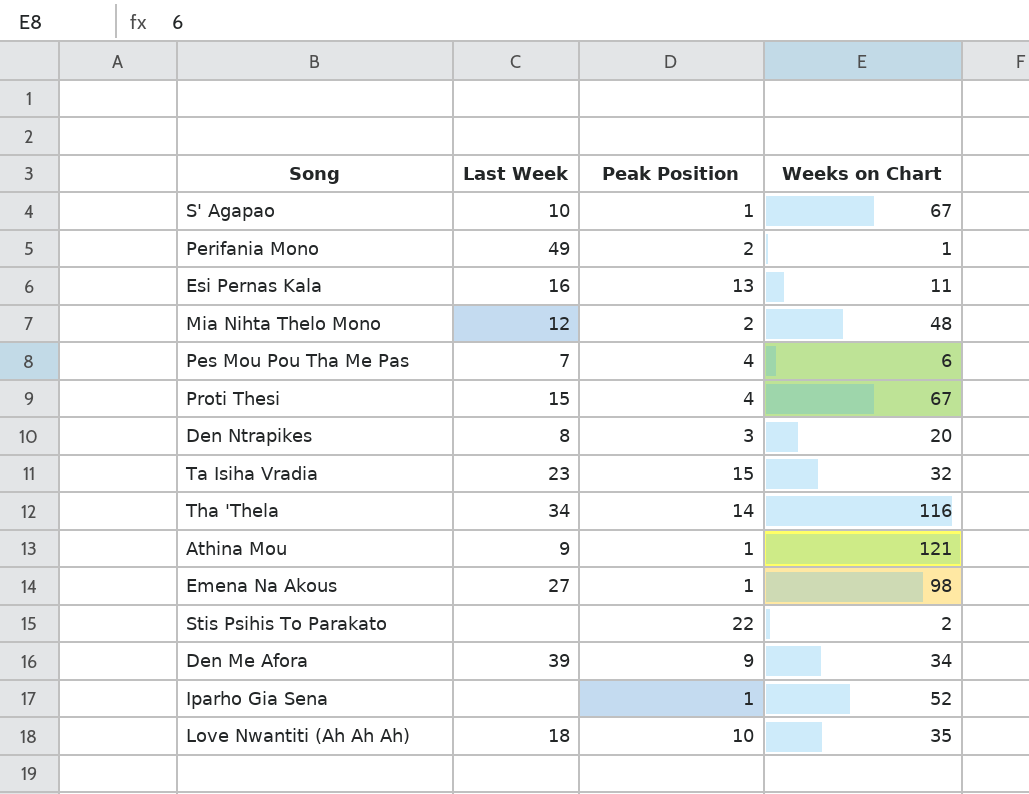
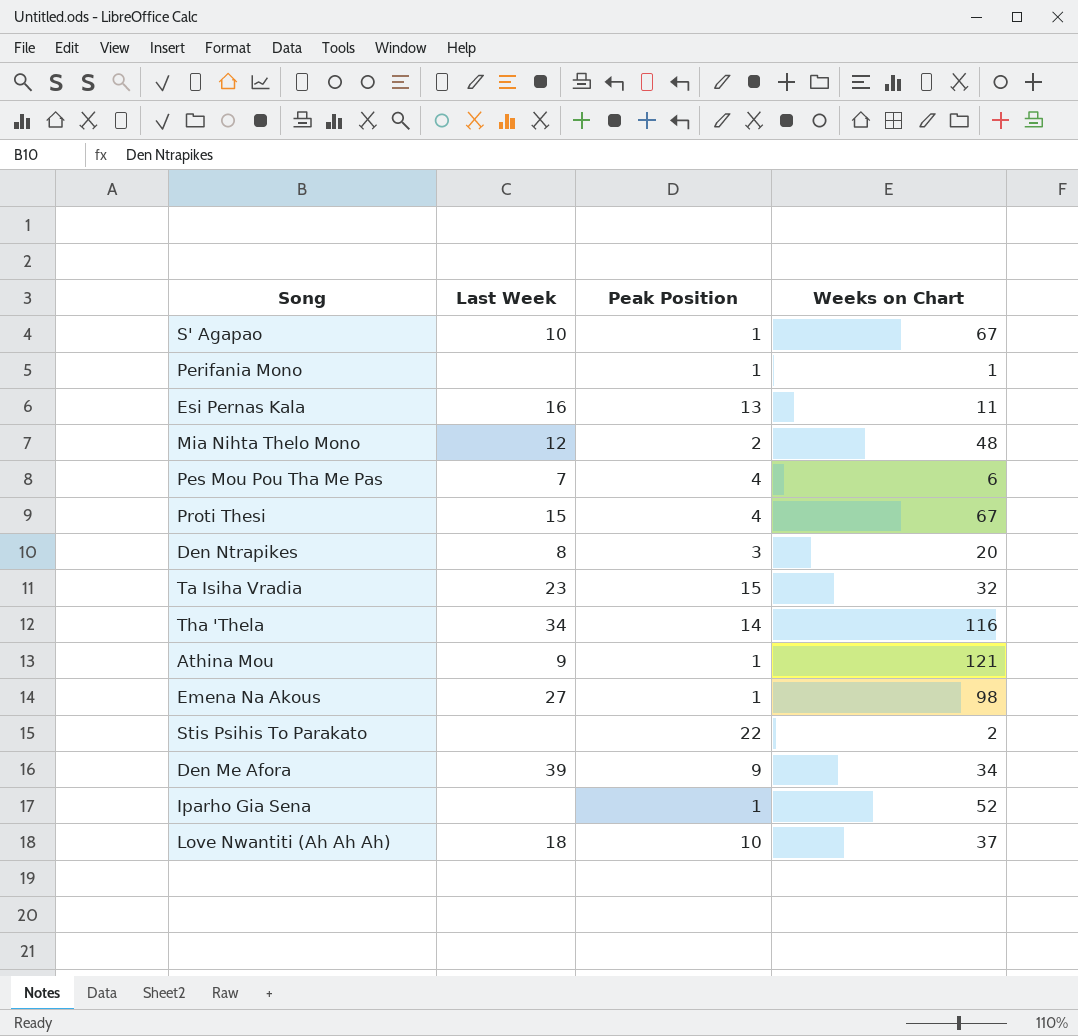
Perifania Mono | Last Week: 49 -> none
Perifania Mono | Peak Position: 2 -> 1
Love Nwantiti (Ah Ah Ah) | Weeks on Chart: 35 -> 37

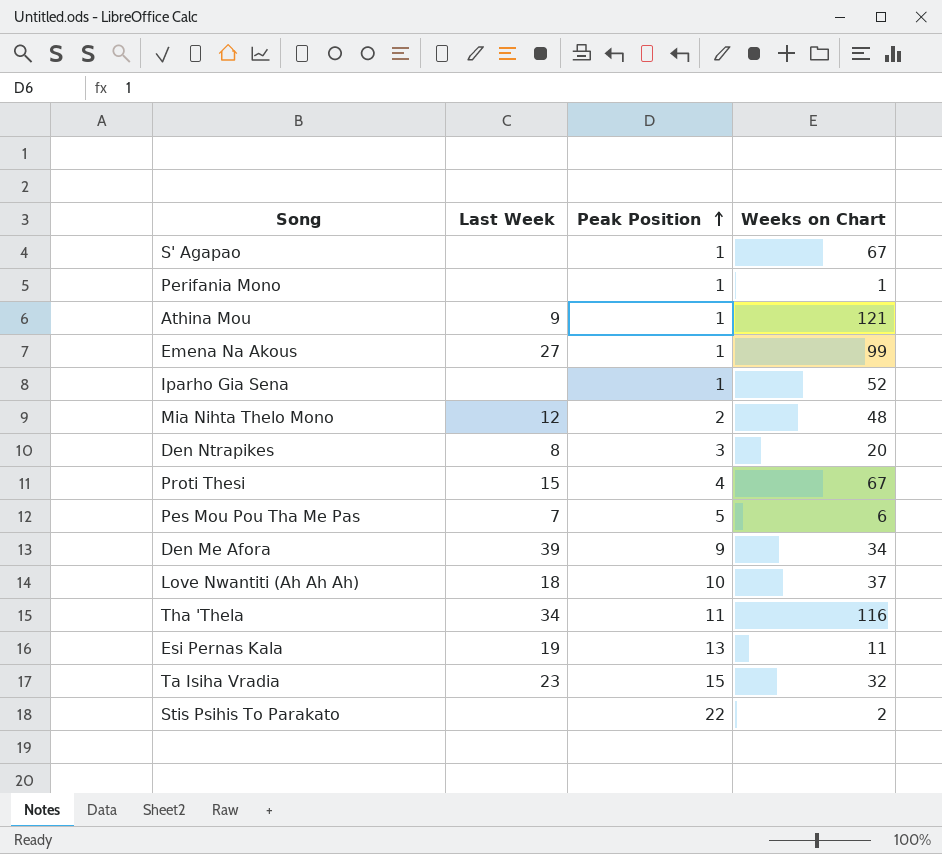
row order: none -> Peak Position ascending
S' Agapao | Last Week: 10 -> none
Emena Na Akous | Weeks on Chart: 98 -> 99
Pes Mou Pou Tha Me Pas | Peak Position: 4 -> 5
Tha 'Thela | Peak Position: 14 -> 11
Esi Pernas Kala | Last Week: 16 -> 19

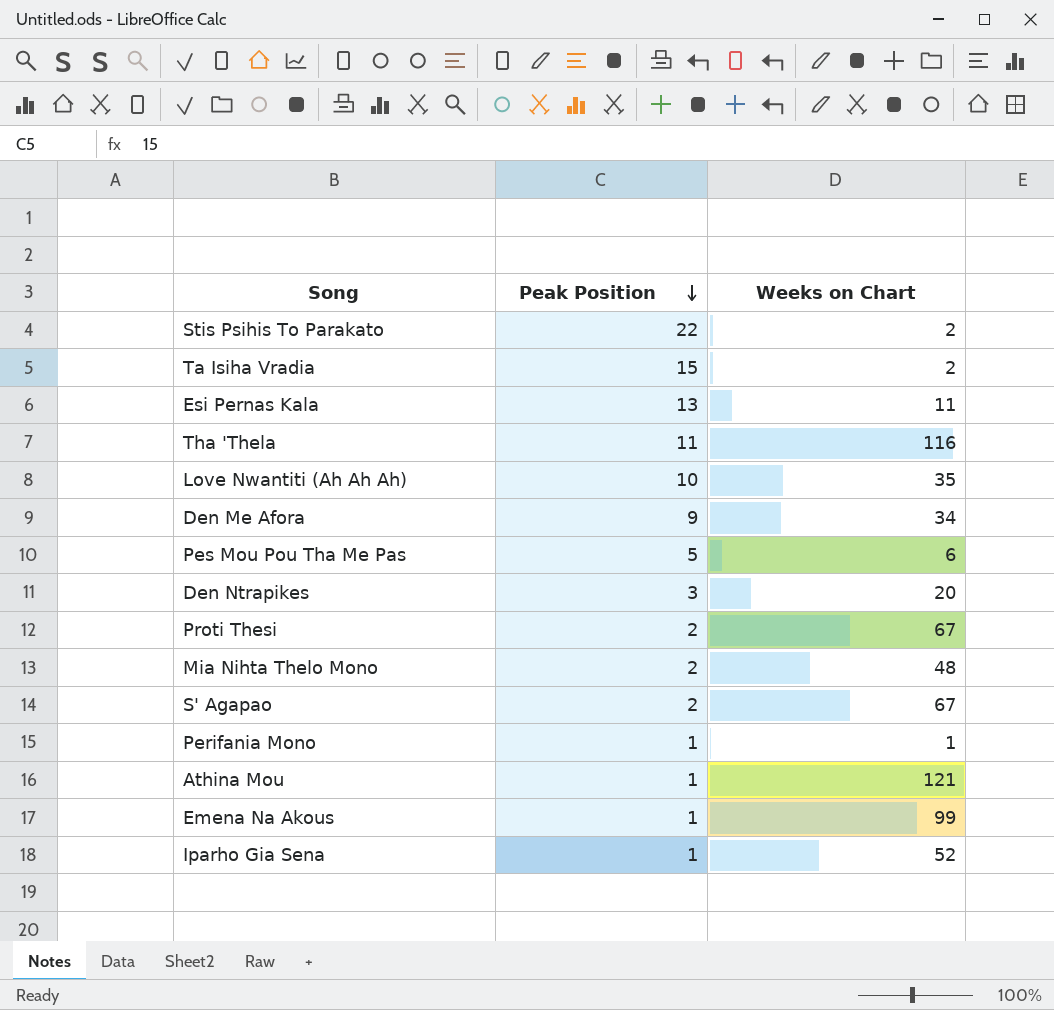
row order: Peak Position ascending -> Peak Position descending
column Last Week | position: 2 -> none
Ta Isiha Vradia | Weeks on Chart: 32 -> 2
Love Nwantiti (Ah Ah Ah) | Weeks on Chart: 37 -> 35
Proti Thesi | Peak Position: 4 -> 2
S' Agapao | Peak Position: 1 -> 2

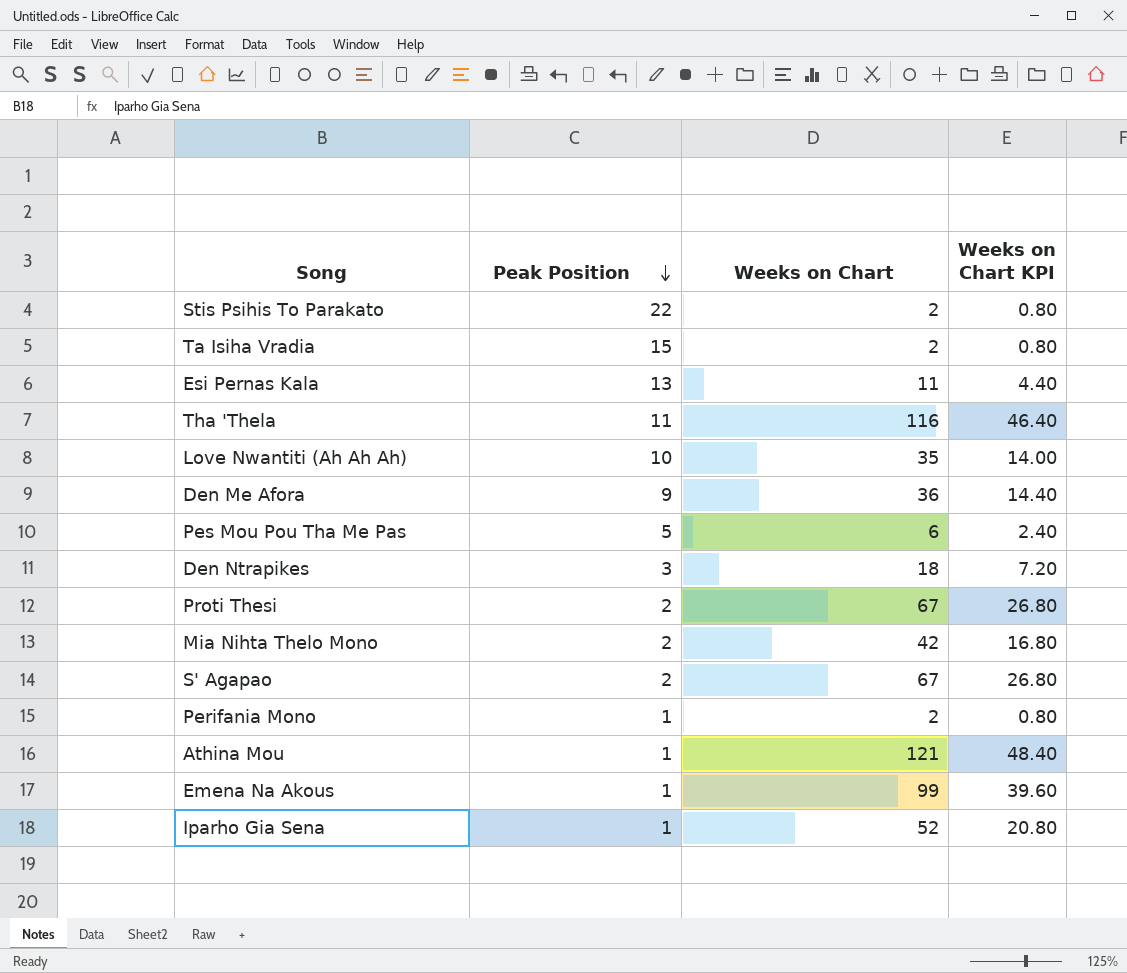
column Weeks on Chart KPI | formula: none -> [Weeks on Chart] * 0.4
Den Me Afora | Weeks on Chart: 34 -> 36
Den Ntrapikes | Weeks on Chart: 20 -> 18
Mia Nihta Thelo Mono | Weeks on Chart: 48 -> 42
Perifania Mono | Weeks on Chart: 1 -> 2

